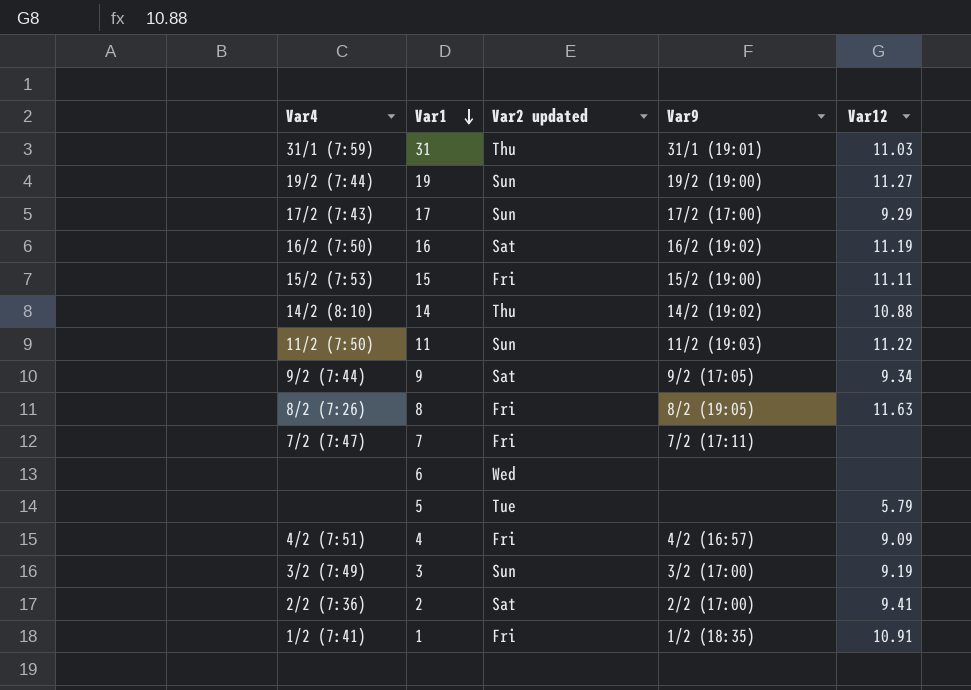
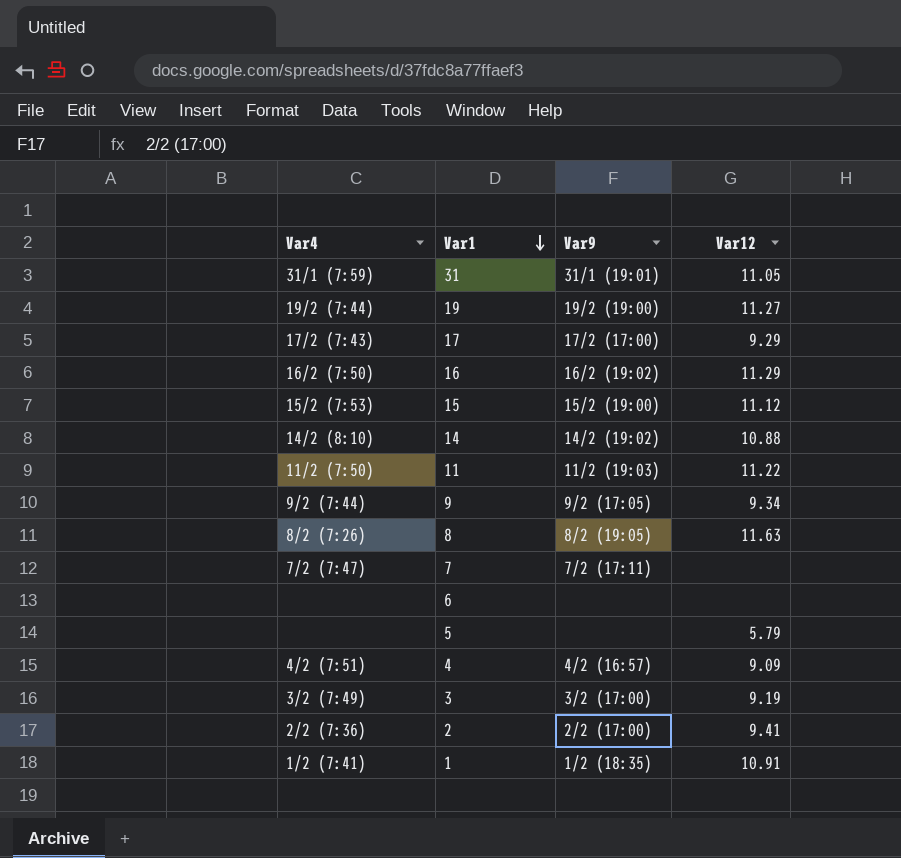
column Var2 updated | position: 3 -> none
31 | Var12: 11.03 -> 11.05
16 | Var12: 11.19 -> 11.29
15 | Var12: 11.11 -> 11.12

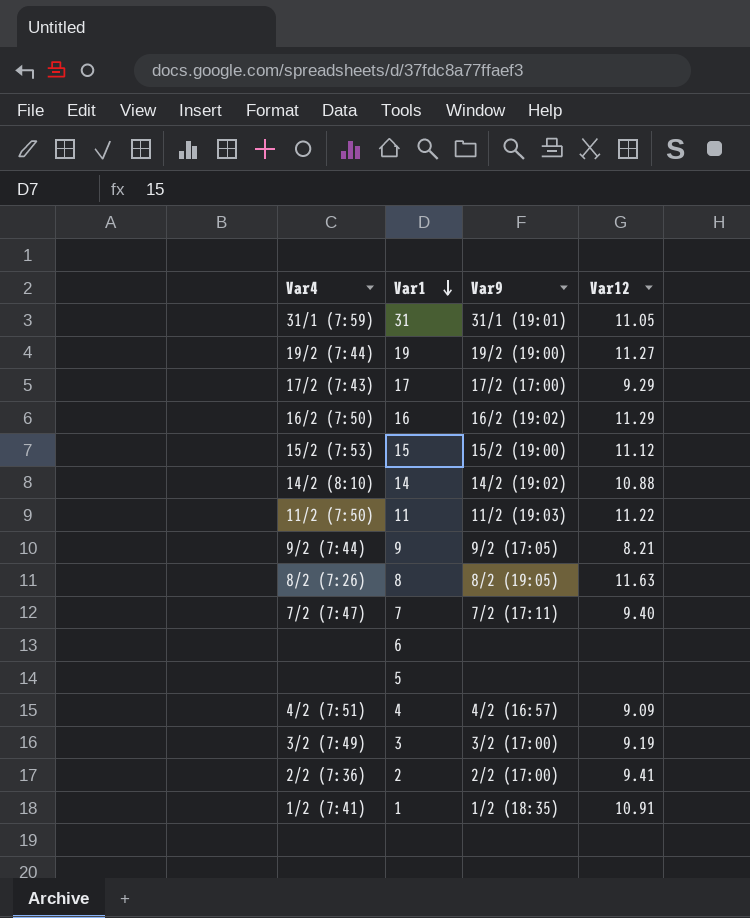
9 | Var12: 9.34 -> 8.21
7 | Var12: none -> 9.40
5 | Var12: 5.79 -> none

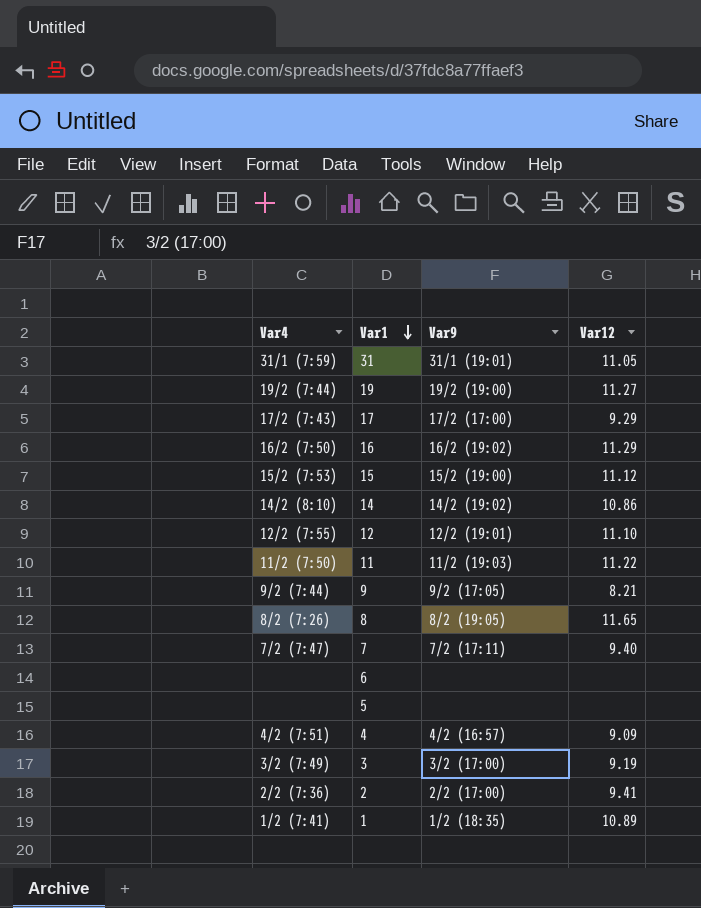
14 | Var12: 10.88 -> 10.86
row 12: none -> 12/2 (7:55) | 12/2 (19:01) | 11.10
8 | Var12: 11.63 -> 11.65
1 | Var12: 10.91 -> 10.89

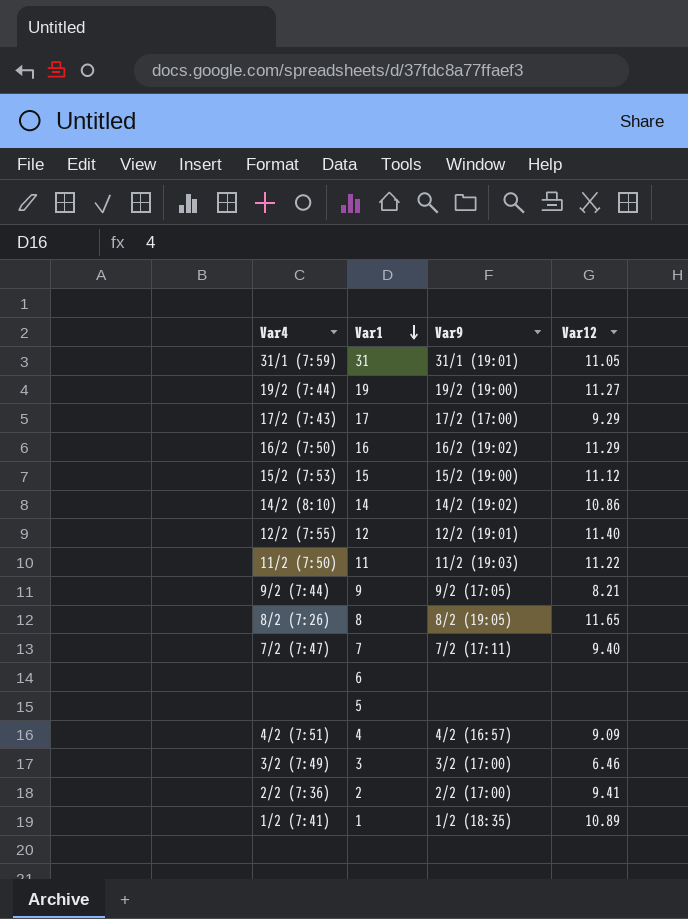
12 | Var12: 11.10 -> 11.40
3 | Var12: 9.19 -> 6.46

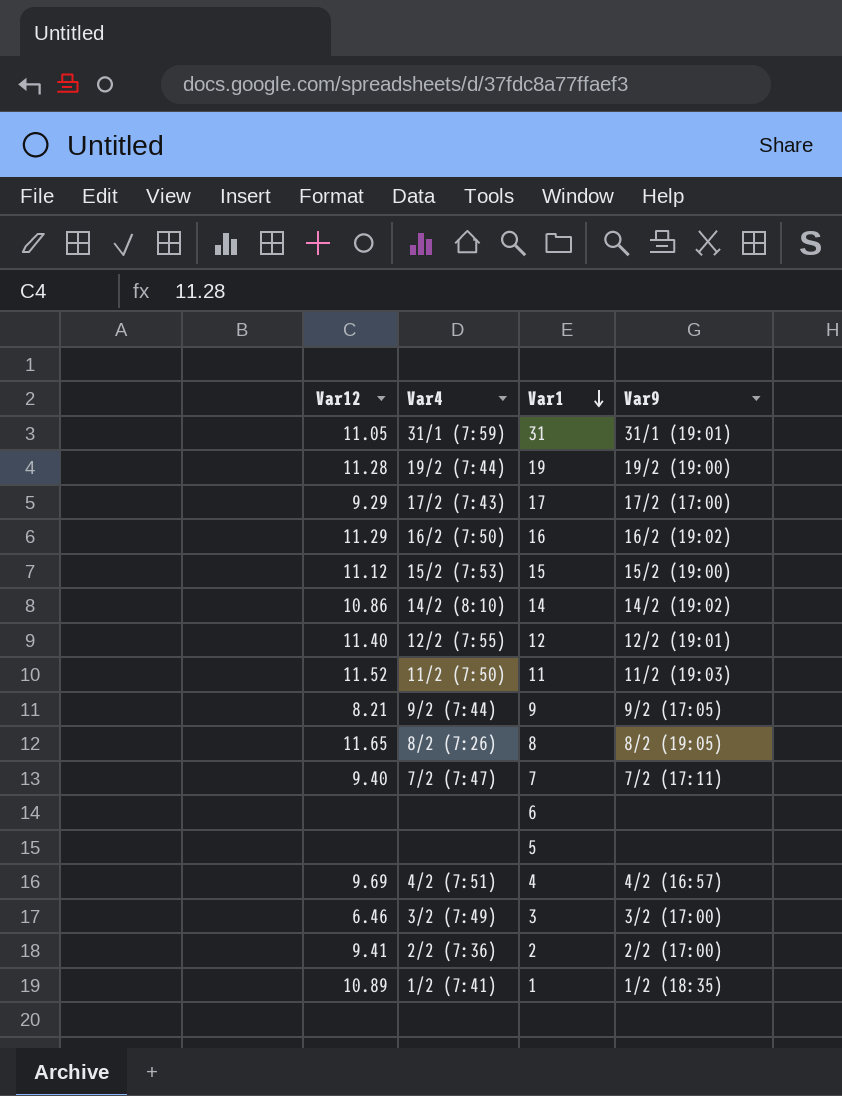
column Var12 | position: 4 -> 1
19 | Var12: 11.27 -> 11.28
11 | Var12: 11.22 -> 11.52
4 | Var12: 9.09 -> 9.69

